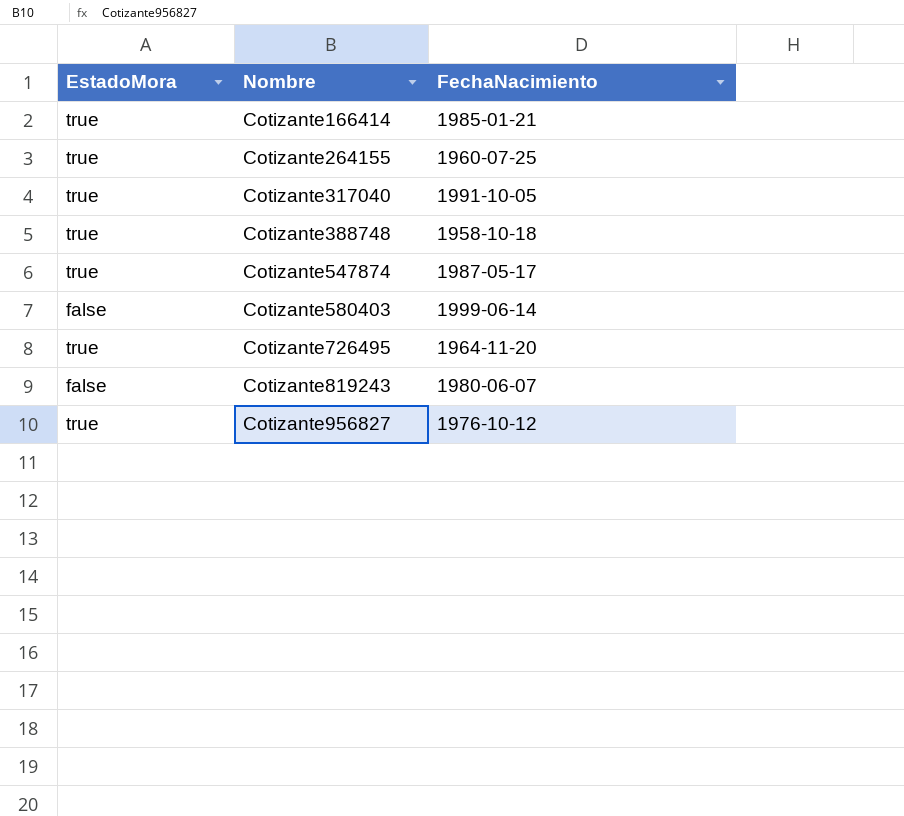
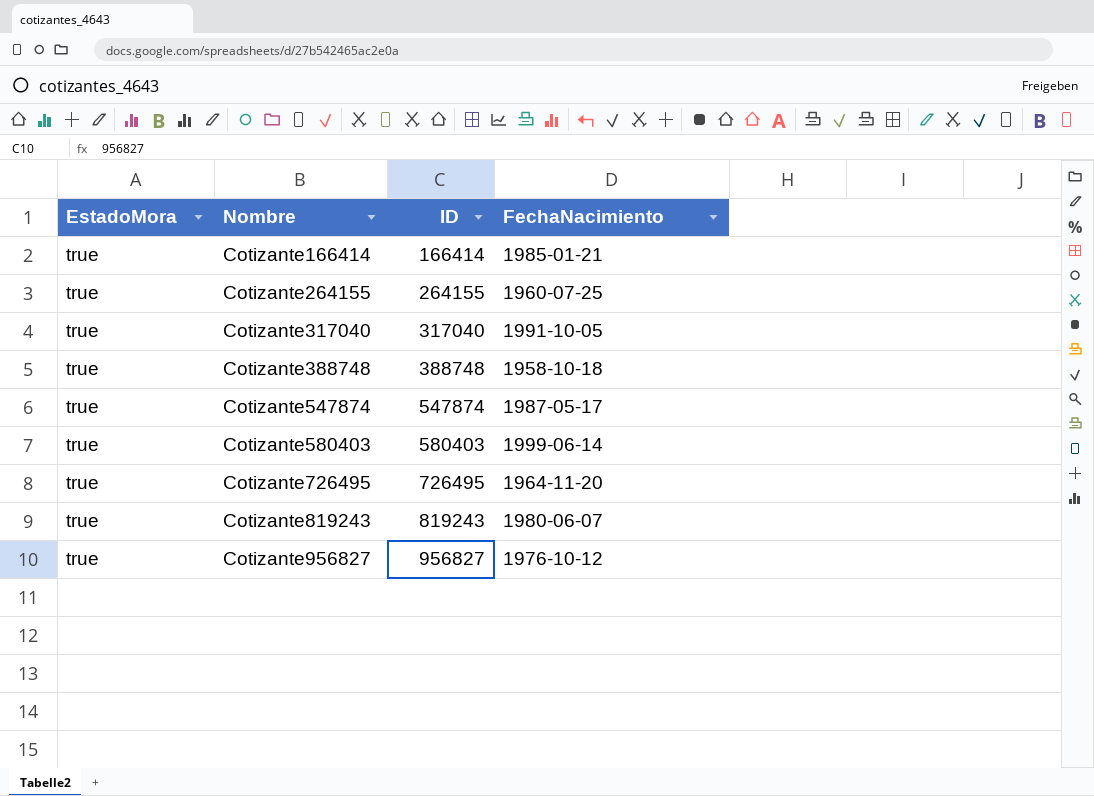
column ID | position: none -> 3
Cotizante580403 | EstadoMora: false -> true
Cotizante819243 | EstadoMora: false -> true

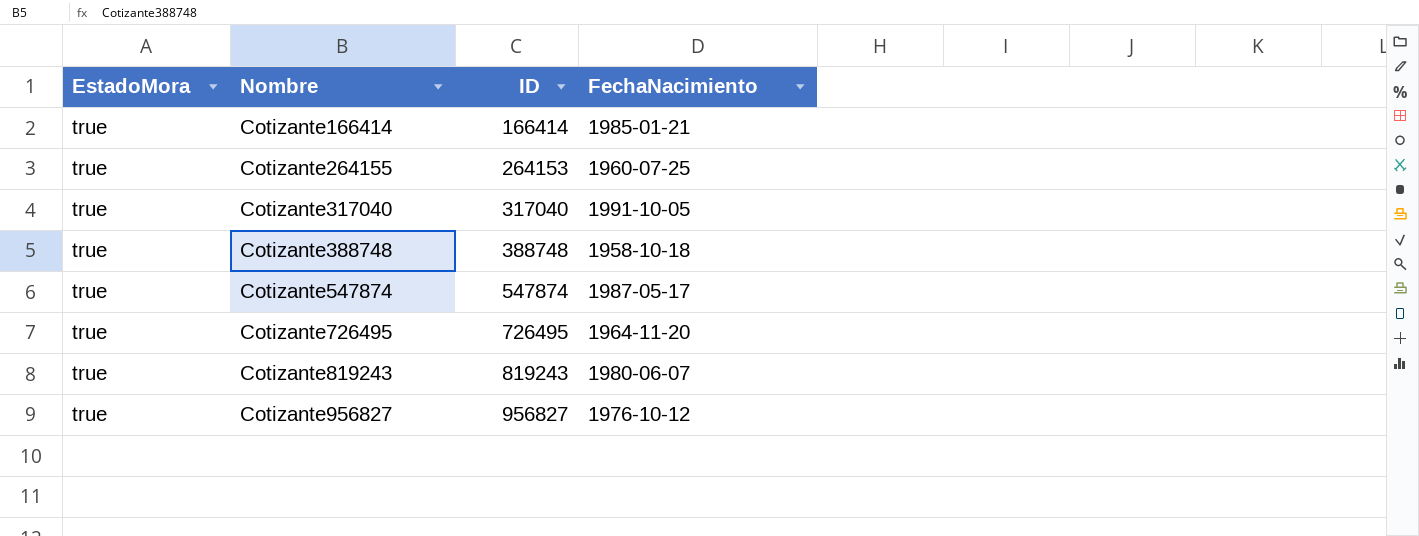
row Cotizante580403: true | 580403 | 1999-06-14 -> none
Cotizante264155 | ID: 264155 -> 264153

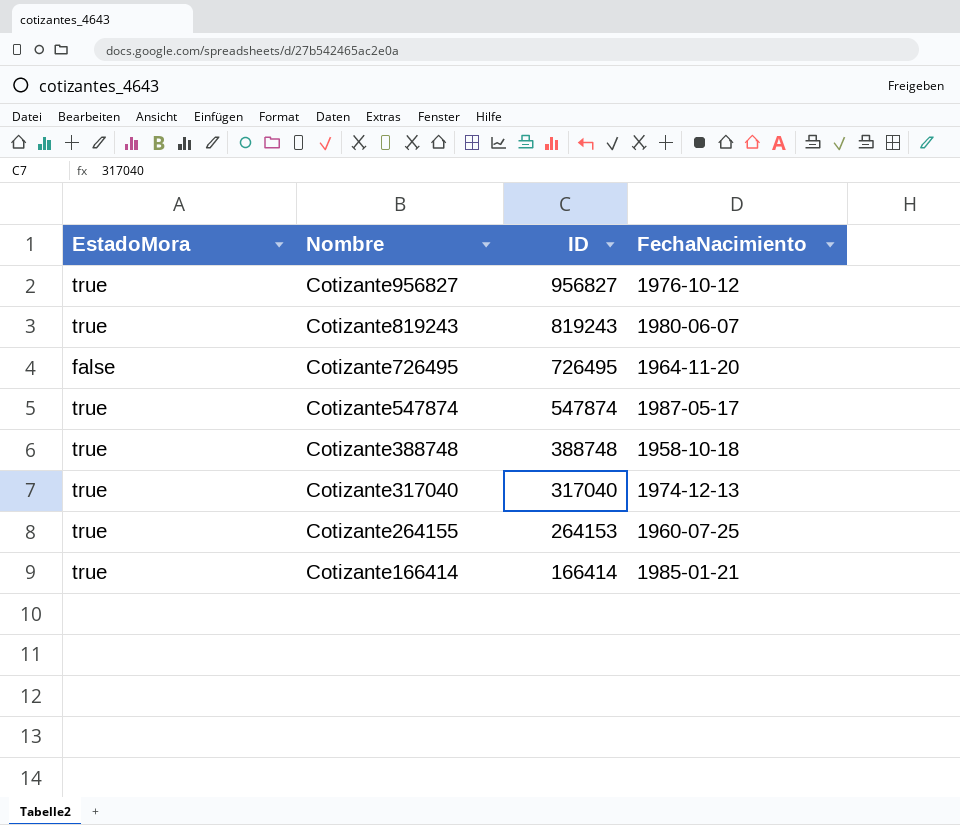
row order: Nombre ascending -> Nombre descending
Cotizante726495 | EstadoMora: true -> false
Cotizante317040 | FechaNacimiento: 1991-10-05 -> 1974-12-13

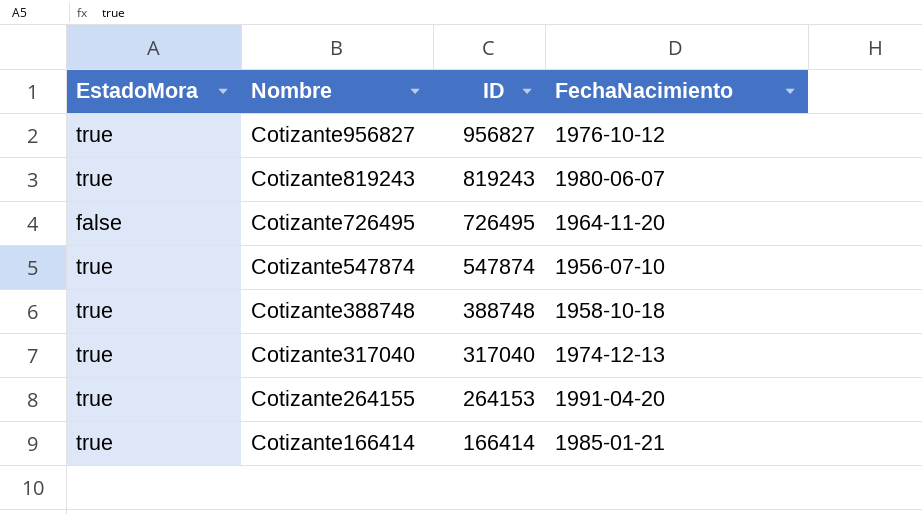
Cotizante547874 | FechaNacimiento: 1987-05-17 -> 1956-07-10
Cotizante264155 | FechaNacimiento: 1960-07-25 -> 1991-04-20

